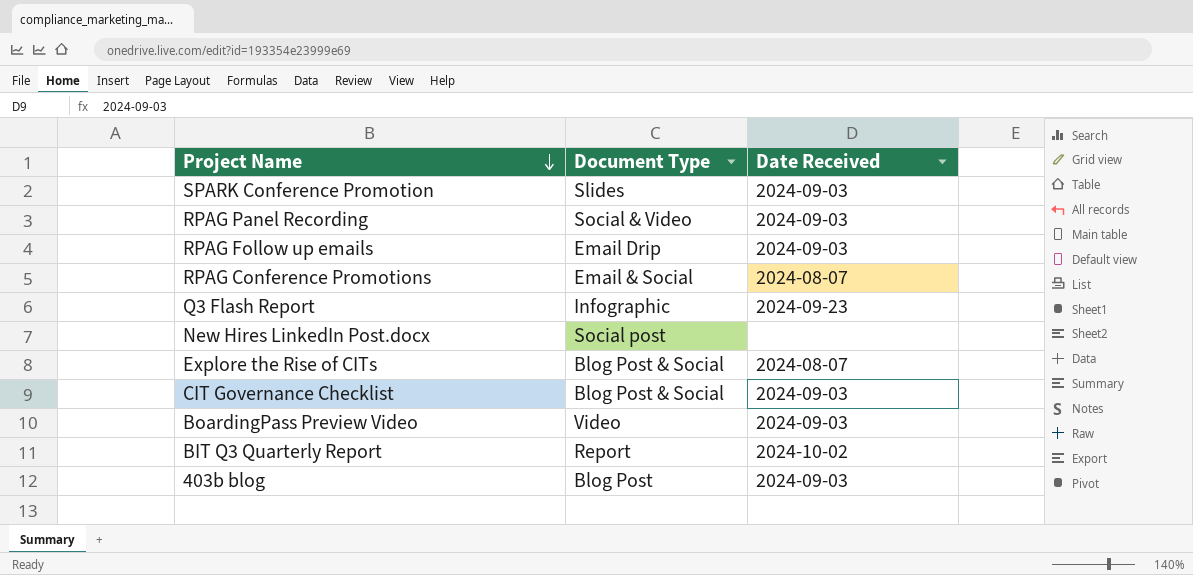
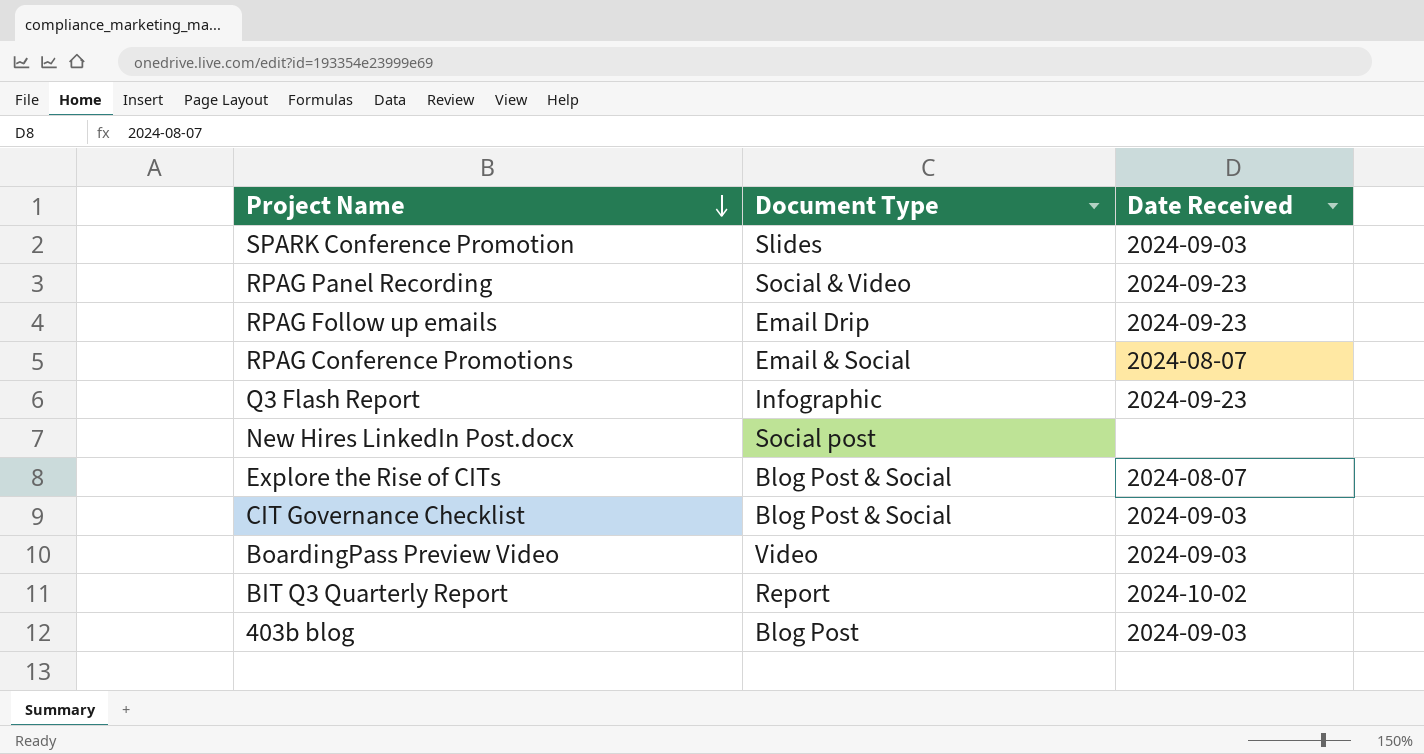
RPAG Panel Recording | Date Received: 2024-09-03 -> 2024-09-23
RPAG Follow up emails | Date Received: 2024-09-03 -> 2024-09-23

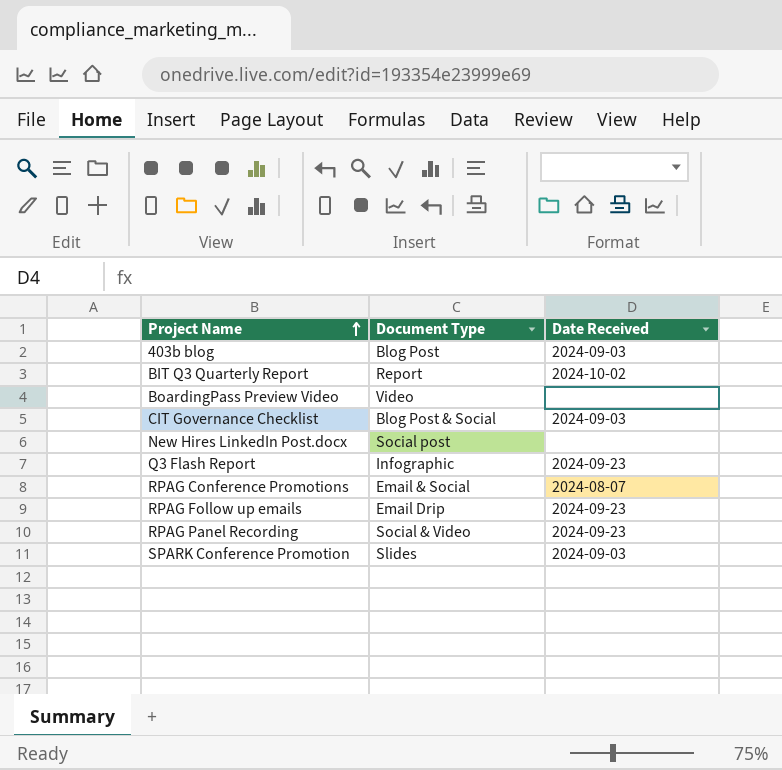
row order: Project Name descending -> Project Name ascending
row Explore the Rise of CITs: Blog Post & Social | 2024-08-07 -> none
BoardingPass Preview Video | Date Received: 2024-09-03 -> none

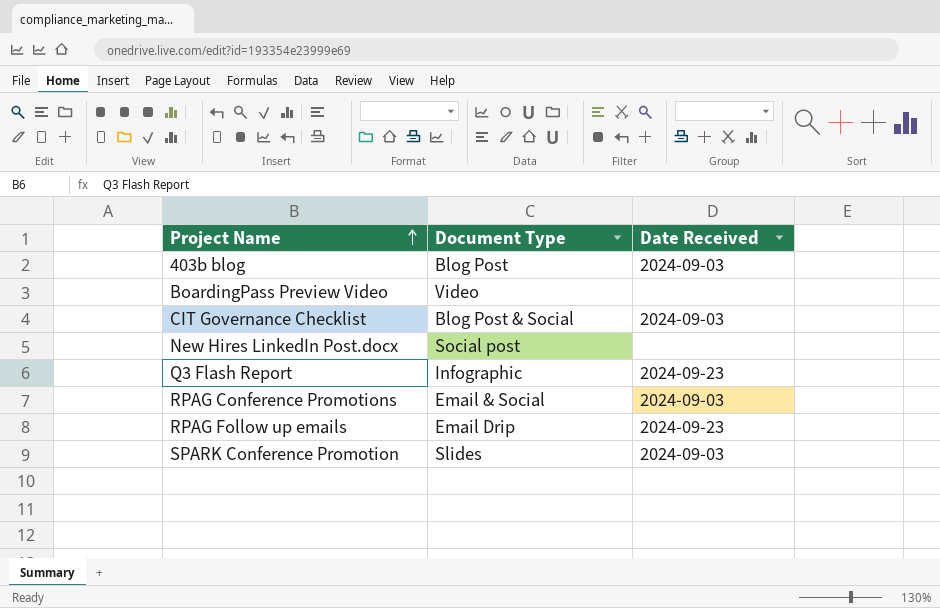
row BIT Q3 Quarterly Report: Report | 2024-10-02 -> none
row RPAG Panel Recording: Social & Video | 2024-09-23 -> none
RPAG Conference Promotions | Date Received: 2024-08-07 -> 2024-09-03

